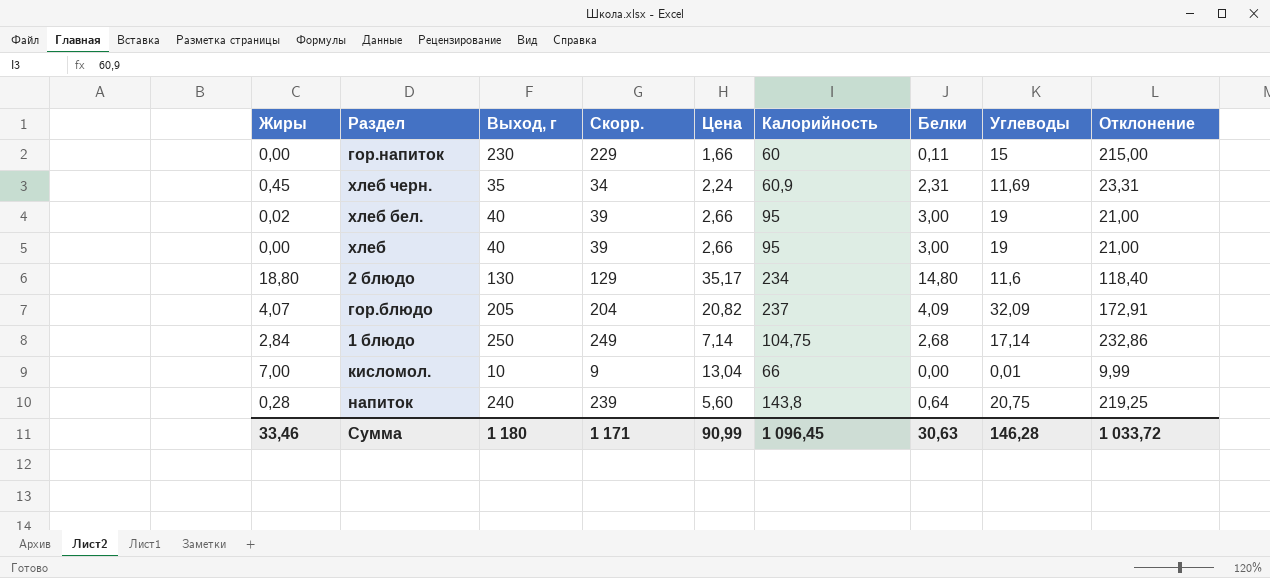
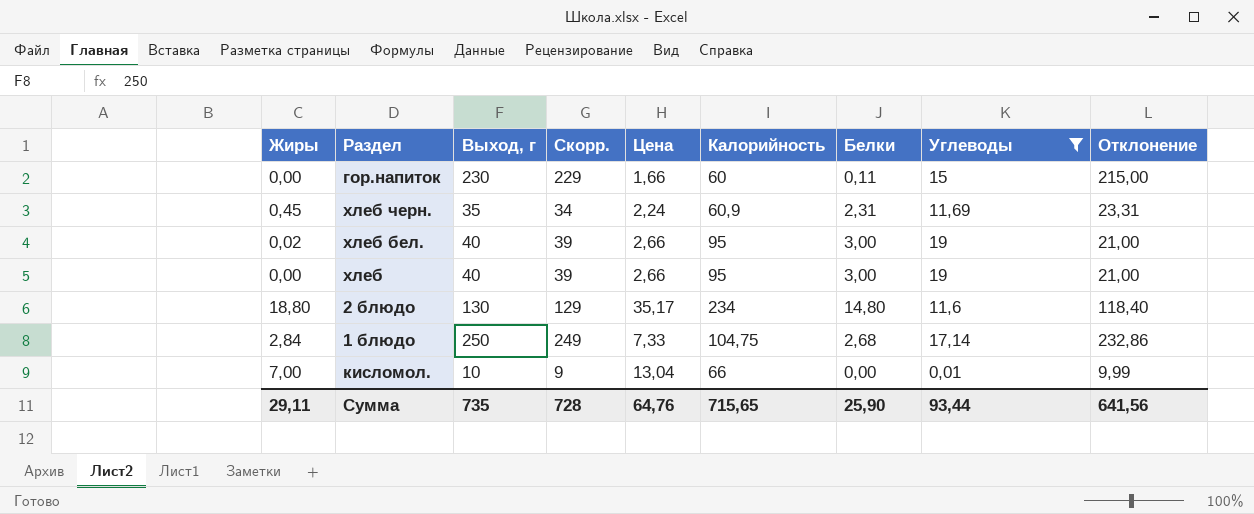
filter: none -> Углеводы <= 19
1 блюдо | Цена: 7,14 -> 7,33
Сумма | Жиры: 33,46 -> 29,11
Сумма | Выход, г: 1 180 -> 735
Сумма | Скорр.: 1 171 -> 728
Сумма | Цена: 90,99 -> 64,76
Сумма | Калорийность: 1 096,45 -> 715,65
Сумма | Белки: 30,63 -> 25,90
Сумма | Углеводы: 146,28 -> 93,44
Сумма | Отклонение: 1 033,72 -> 641,56

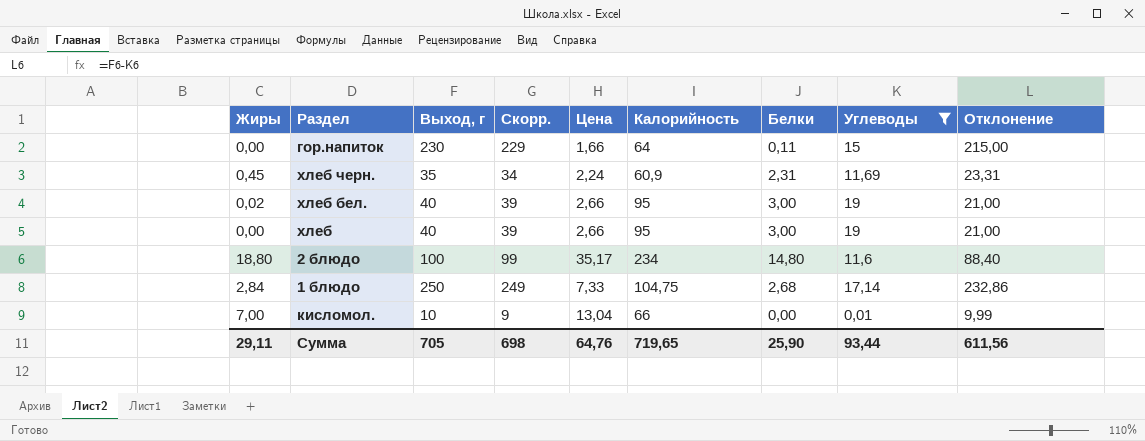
гор.напиток | Калорийность: 60 -> 64
2 блюдо | Выход, г: 130 -> 100
2 блюдо | Скорр.: 129 -> 99
2 блюдо | Отклонение: 118,40 -> 88,40
Сумма | Выход, г: 735 -> 705
Сумма | Скорр.: 728 -> 698
Сумма | Калорийность: 715,65 -> 719,65
Сумма | Отклонение: 641,56 -> 611,56

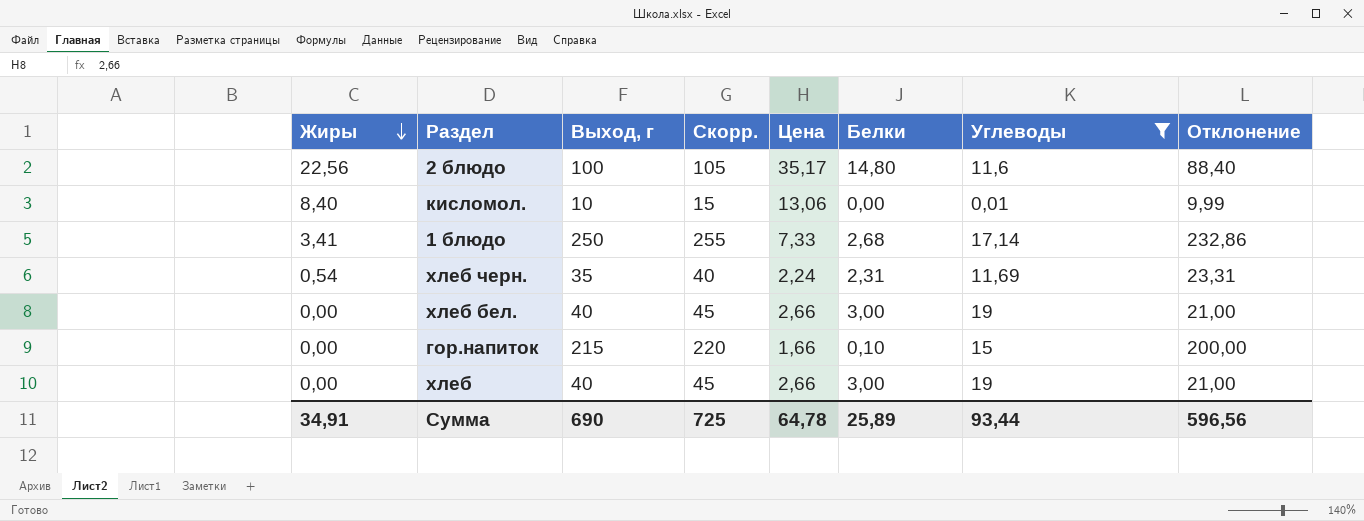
row order: none -> Жиры descending
column Калорийность | position: 6 -> none
column Скорр. | formula: [Выход, г] - 1 -> [Выход, г] + 5
2 блюдо | Жиры: 18,80 -> 22,56
кисломол. | Жиры: 7,00 -> 8,40
кисломол. | Цена: 13,04 -> 13,06
1 блюдо | Жиры: 2,84 -> 3,41
хлеб черн. | Жиры: 0,45 -> 0,54
хлеб бел. | Жиры: 0,02 -> 0,00
гор.напиток | Выход, г: 230 -> 215
гор.напиток | Белки: 0,11 -> 0,10
гор.напиток | Отклонение: 215,00 -> 200,00
Сумма | Жиры: 29,11 -> 34,91
Сумма | Выход, г: 705 -> 690
Сумма | Скорр.: 698 -> 725
Сумма | Цена: 64,76 -> 64,78
Сумма | Белки: 25,90 -> 25,89
Сумма | Отклонение: 611,56 -> 596,56

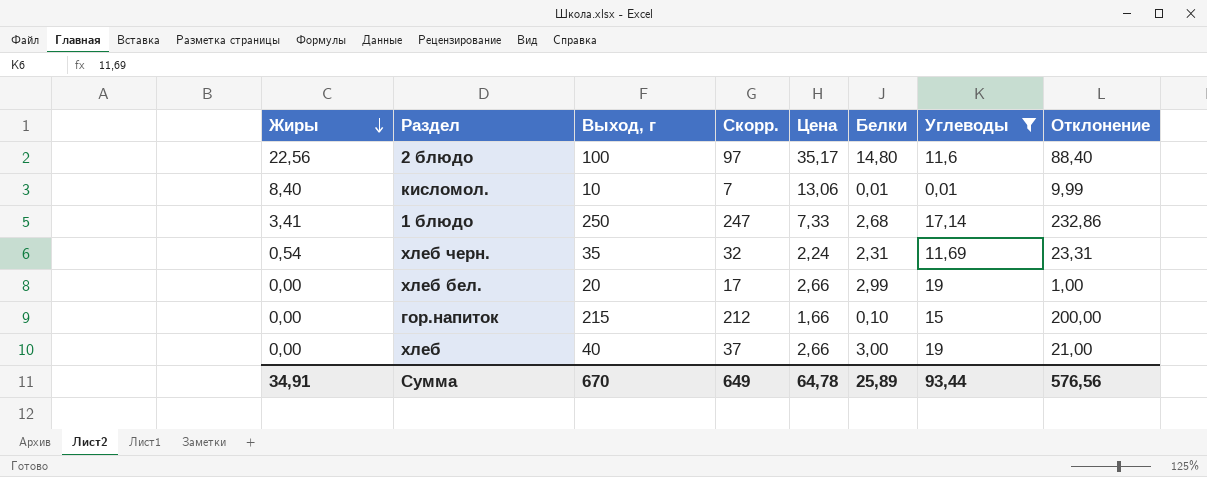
column Скорр. | formula: [Выход, г] + 5 -> [Выход, г] - 3
кисломол. | Белки: 0,00 -> 0,01
хлеб бел. | Выход, г: 40 -> 20
хлеб бел. | Белки: 3,00 -> 2,99
хлеб бел. | Отклонение: 21,00 -> 1,00
Сумма | Выход, г: 690 -> 670
Сумма | Скорр.: 725 -> 649
Сумма | Отклонение: 596,56 -> 576,56

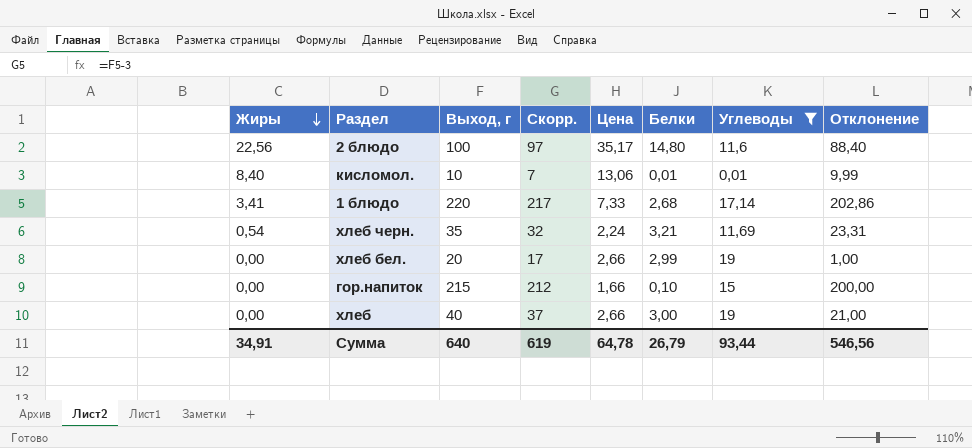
1 блюдо | Выход, г: 250 -> 220
1 блюдо | Скорр.: 247 -> 217
1 блюдо | Отклонение: 232,86 -> 202,86
хлеб черн. | Белки: 2,31 -> 3,21
Сумма | Выход, г: 670 -> 640
Сумма | Скорр.: 649 -> 619
Сумма | Белки: 25,89 -> 26,79
Сумма | Отклонение: 576,56 -> 546,56

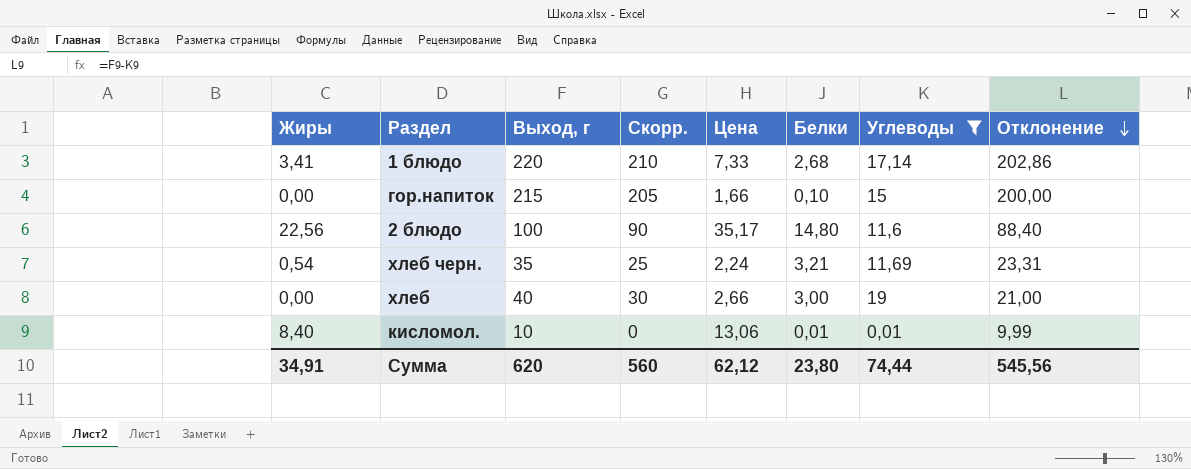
row order: Жиры descending -> Отклонение descending
column Скорр. | formula: [Выход, г] - 3 -> [Выход, г] - 10
row хлеб бел.: 0,00 | 20 | 17 | 2,66 | 2,99 | 19 | 1,00 -> none
Сумма | Выход, г: 640 -> 620
Сумма | Скорр.: 619 -> 560
Сумма | Цена: 64,78 -> 62,12
Сумма | Белки: 26,79 -> 23,80
Сумма | Углеводы: 93,44 -> 74,44
Сумма | Отклонение: 546,56 -> 545,56

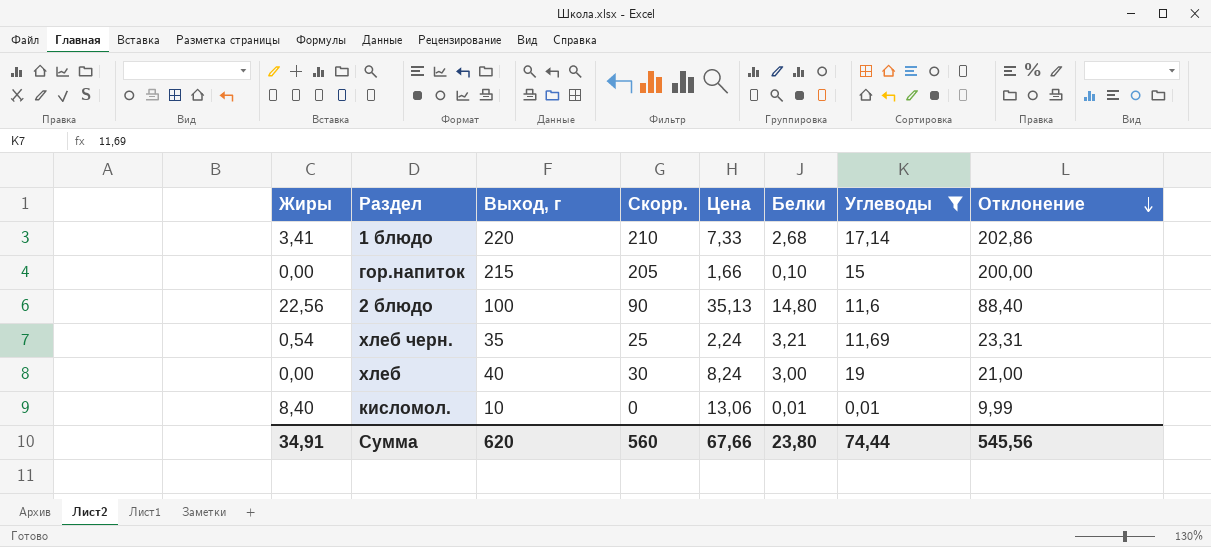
2 блюдо | Цена: 35,17 -> 35,13
хлеб | Цена: 2,66 -> 8,24
Сумма | Цена: 62,12 -> 67,66

